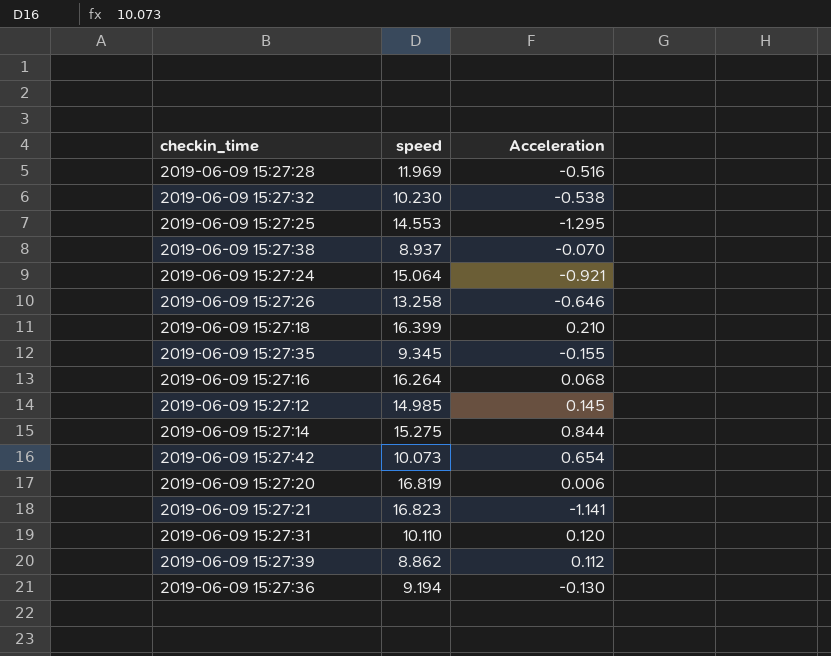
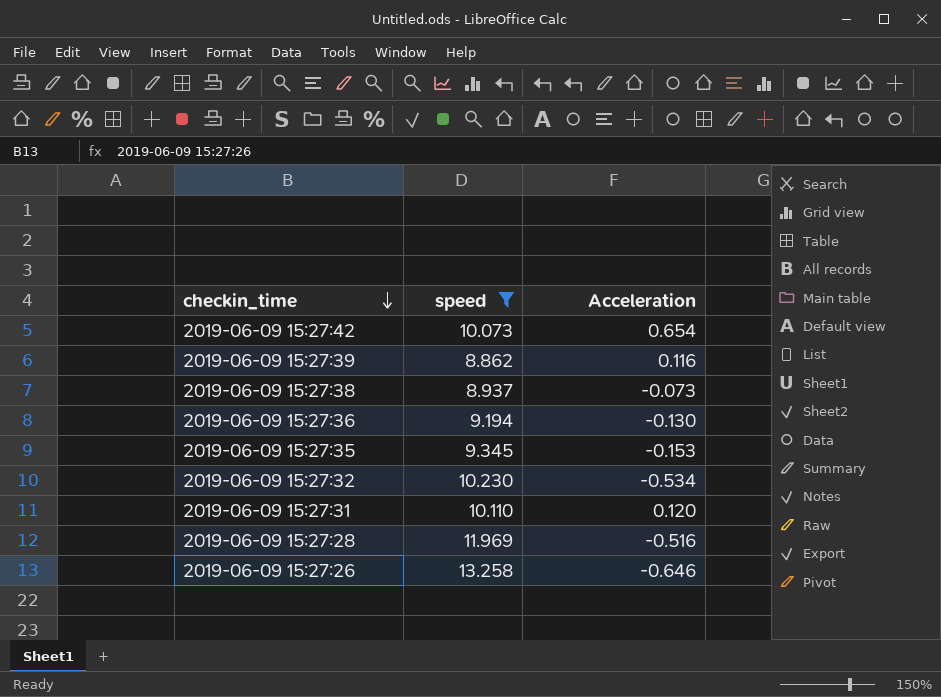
filter: none -> speed <= 13.258
row order: none -> checkin_time descending
2019-06-09 15:27:39 | Acceleration: 0.112 -> 0.116
2019-06-09 15:27:38 | Acceleration: -0.070 -> -0.073
2019-06-09 15:27:35 | Acceleration: -0.155 -> -0.153
2019-06-09 15:27:32 | Acceleration: -0.538 -> -0.534

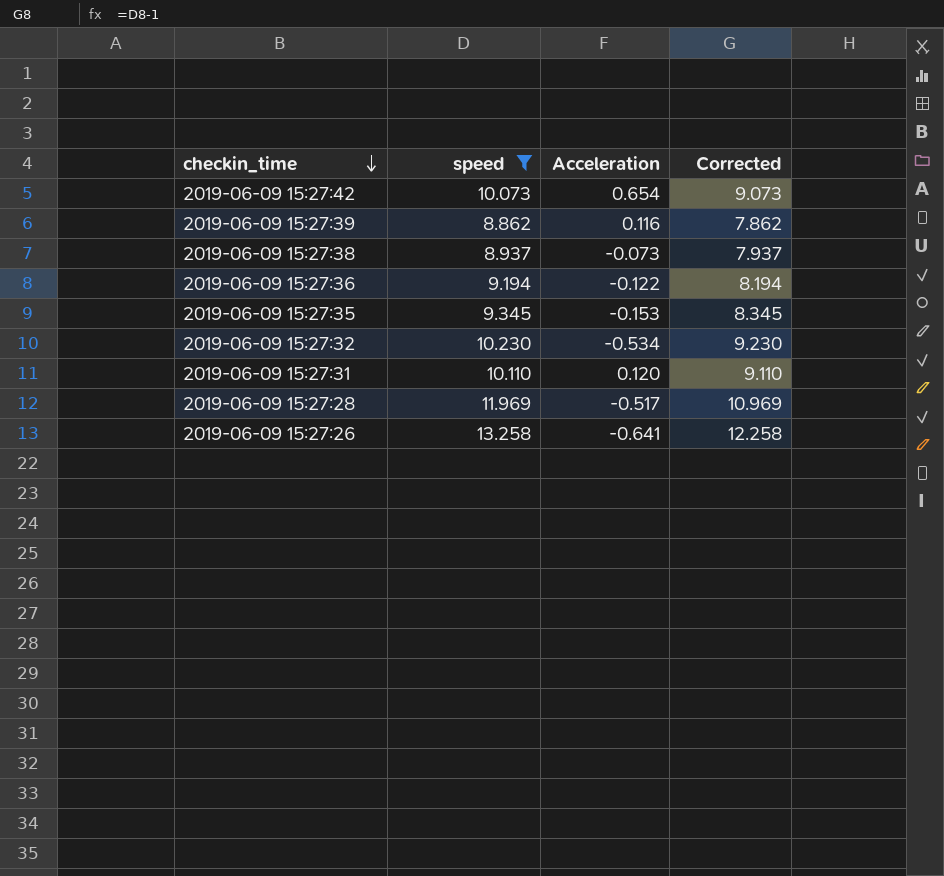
column Corrected | formula: none -> [speed] - 1
2019-06-09 15:27:36 | Acceleration: -0.130 -> -0.122
2019-06-09 15:27:28 | Acceleration: -0.516 -> -0.517
2019-06-09 15:27:26 | Acceleration: -0.646 -> -0.641

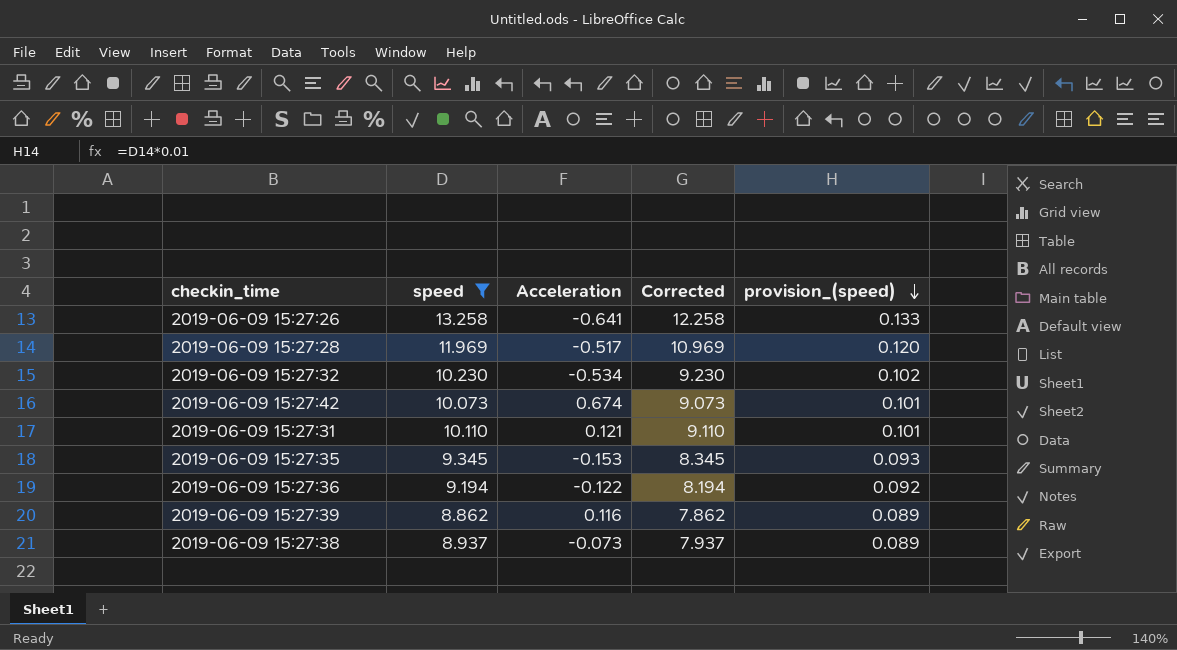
row order: checkin_time descending -> provision_(speed) descending
column provision_(speed) | formula: none -> [speed] * 0.01
2019-06-09 15:27:42 | Acceleration: 0.654 -> 0.674
2019-06-09 15:27:31 | Acceleration: 0.120 -> 0.121

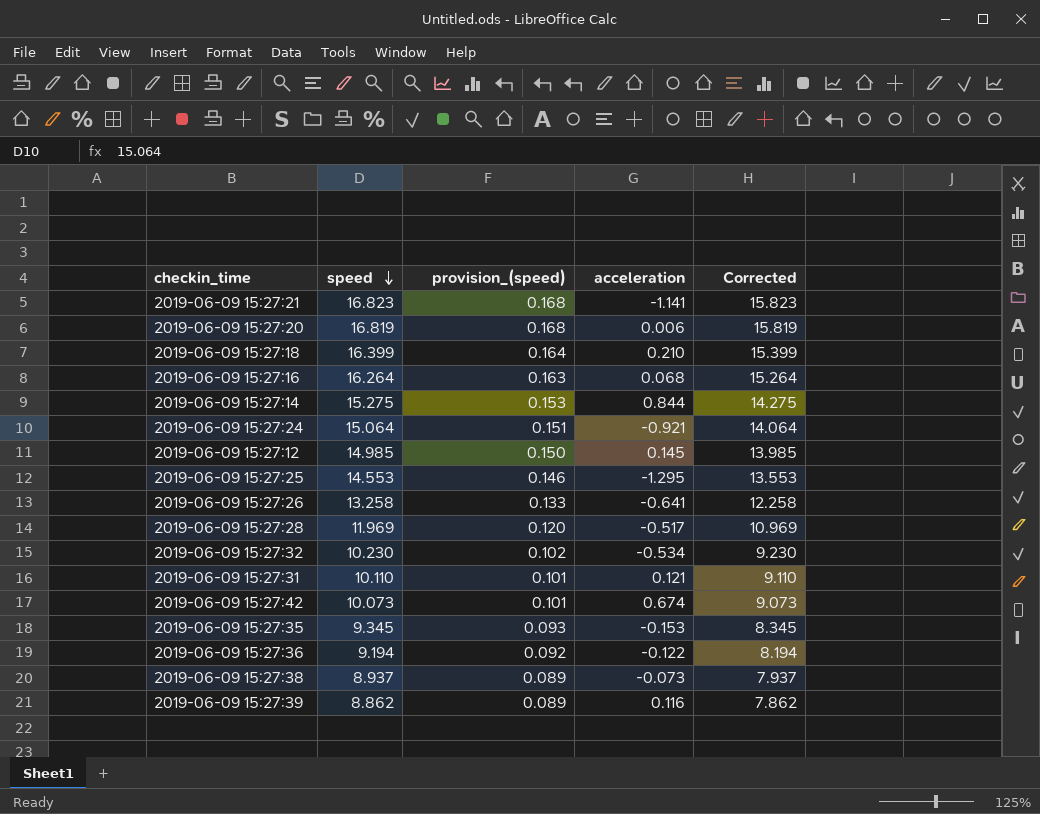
filter: speed <= 13.258 -> none
row order: provision_(speed) descending -> speed descending
column provision_(speed) | position: 5 -> 3
column name: Acceleration -> acceleration

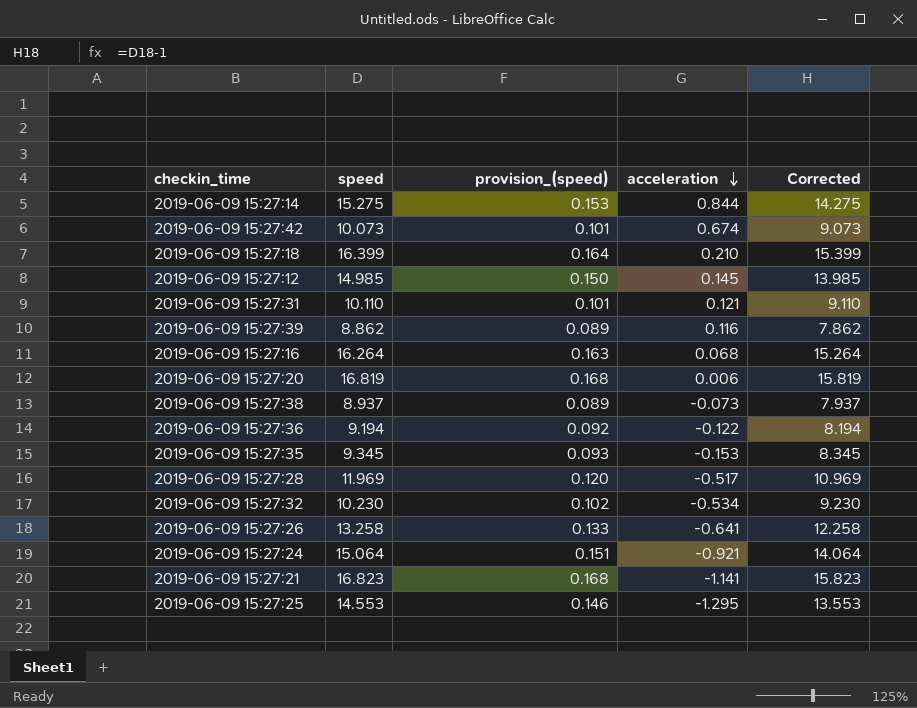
row order: speed descending -> acceleration descending

